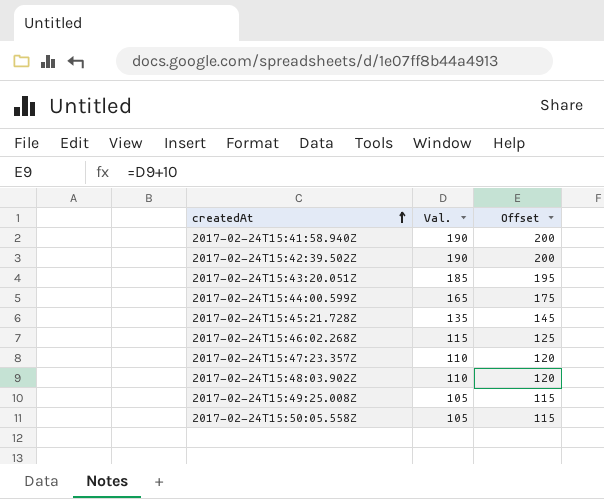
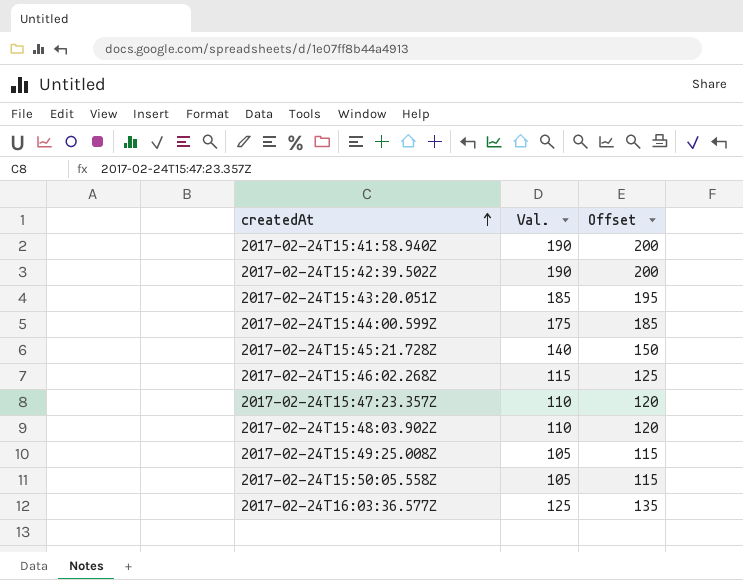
2017-02-24T15:44:00.599Z | Val.: 165 -> 175
2017-02-24T15:44:00.599Z | Offset: 175 -> 185
2017-02-24T15:45:21.728Z | Val.: 135 -> 140
2017-02-24T15:45:21.728Z | Offset: 145 -> 150
row 2017-02-24T16:03:36.577Z: none -> 125 | 135

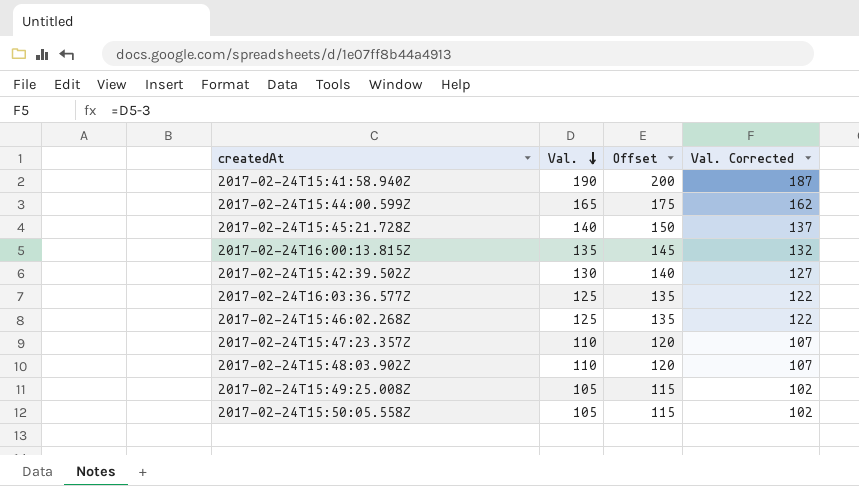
row order: createdAt ascending -> Val. descending
column Val. Corrected | formula: none -> [Val.] - 3
row 2017-02-24T15:43:20.051Z: 185 | 195 -> none
2017-02-24T15:44:00.599Z | Val.: 175 -> 165
2017-02-24T15:44:00.599Z | Offset: 185 -> 175
row 2017-02-24T16:00:13.815Z: none -> 135 | 145 | 132
2017-02-24T15:42:39.502Z | Val.: 190 -> 130
2017-02-24T15:42:39.502Z | Offset: 200 -> 140
2017-02-24T15:46:02.268Z | Val.: 115 -> 125
2017-02-24T15:46:02.268Z | Offset: 125 -> 135

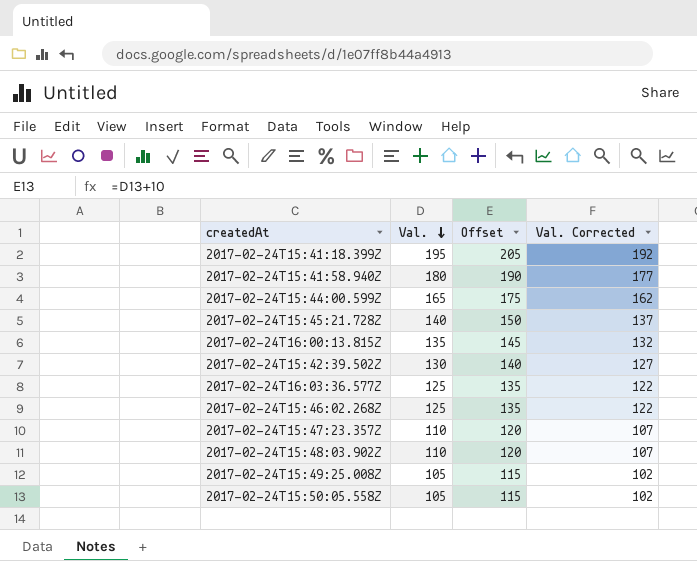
row 2017-02-24T15:41:18.399Z: none -> 195 | 205 | 192
2017-02-24T15:41:58.940Z | Val.: 190 -> 180
2017-02-24T15:41:58.940Z | Offset: 200 -> 190
2017-02-24T15:41:58.940Z | Val. Corrected: 187 -> 177

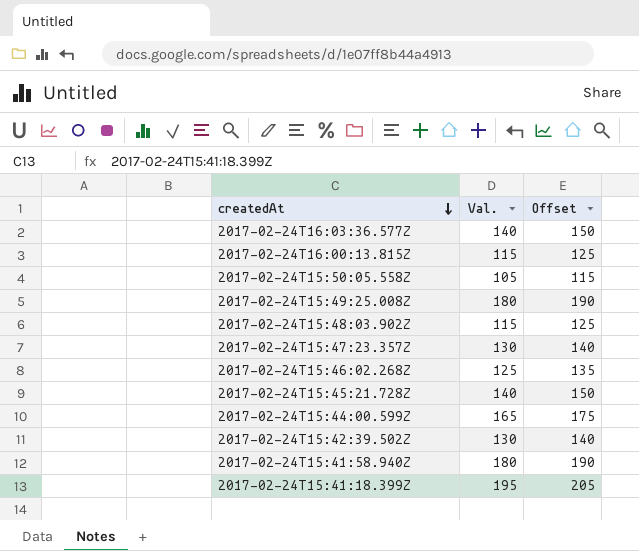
row order: Val. descending -> createdAt descending
column Val. Corrected | formula: [Val.] - 3 -> none
2017-02-24T16:03:36.577Z | Val.: 125 -> 140
2017-02-24T16:03:36.577Z | Offset: 135 -> 150
2017-02-24T16:00:13.815Z | Val.: 135 -> 115
2017-02-24T16:00:13.815Z | Offset: 145 -> 125
2017-02-24T15:49:25.008Z | Val.: 105 -> 180
2017-02-24T15:49:25.008Z | Offset: 115 -> 190
2017-02-24T15:48:03.902Z | Val.: 110 -> 115
2017-02-24T15:48:03.902Z | Offset: 120 -> 125
2017-02-24T15:47:23.357Z | Val.: 110 -> 130
2017-02-24T15:47:23.357Z | Offset: 120 -> 140

